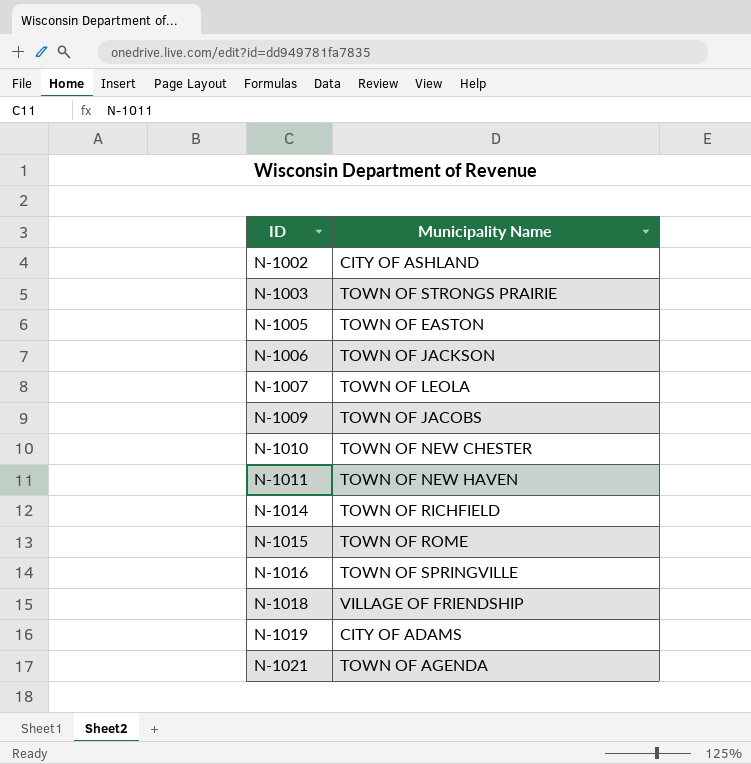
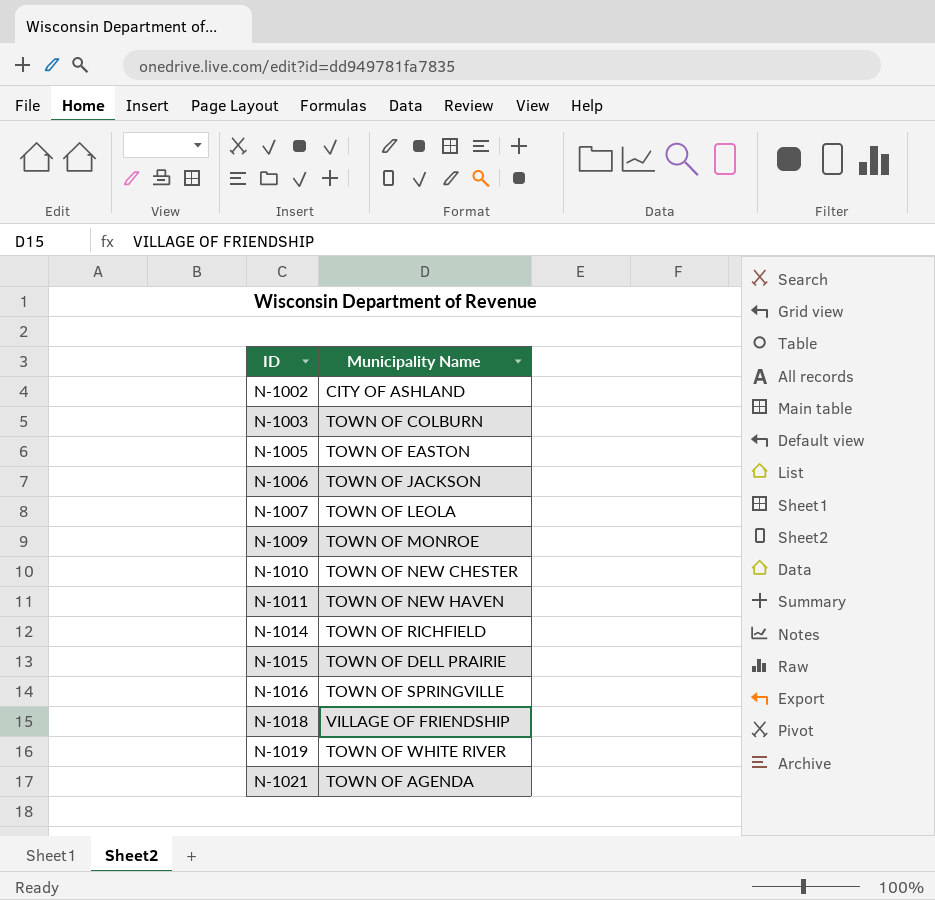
N-1003 | Municipality Name: TOWN OF STRONGS PRAIRIE -> TOWN OF COLBURN
N-1009 | Municipality Name: TOWN OF JACOBS -> TOWN OF MONROE
N-1015 | Municipality Name: TOWN OF ROME -> TOWN OF DELL PRAIRIE
N-1019 | Municipality Name: CITY OF ADAMS -> TOWN OF WHITE RIVER

